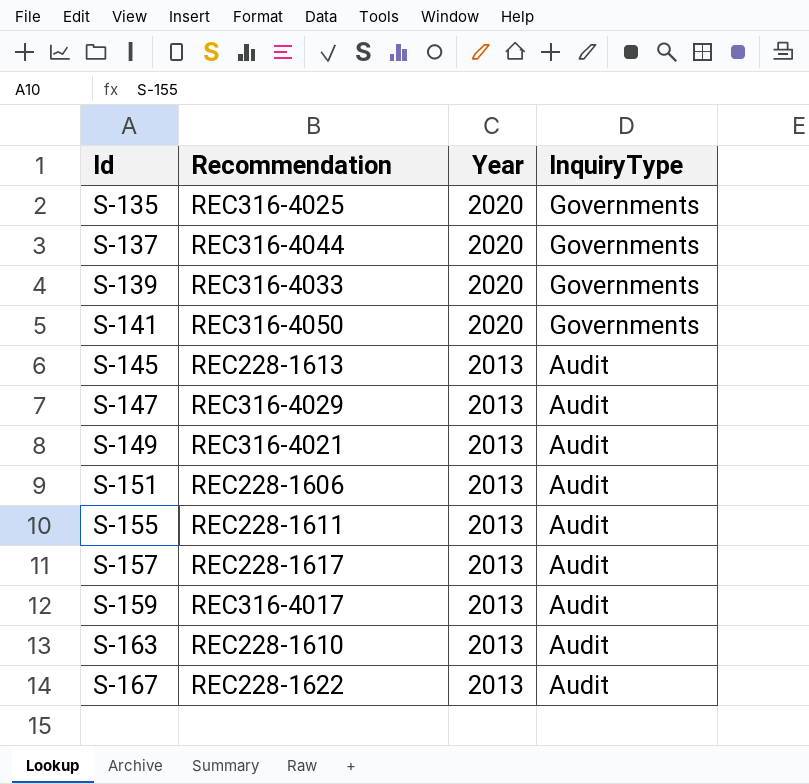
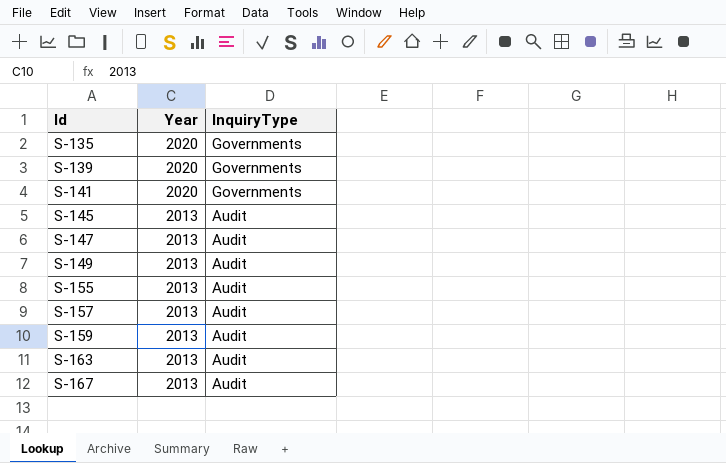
column Recommendation | position: 2 -> none
row S-137: REC316-4044 | 2020 | Governments -> none
row S-151: REC228-1606 | 2013 | Audit -> none

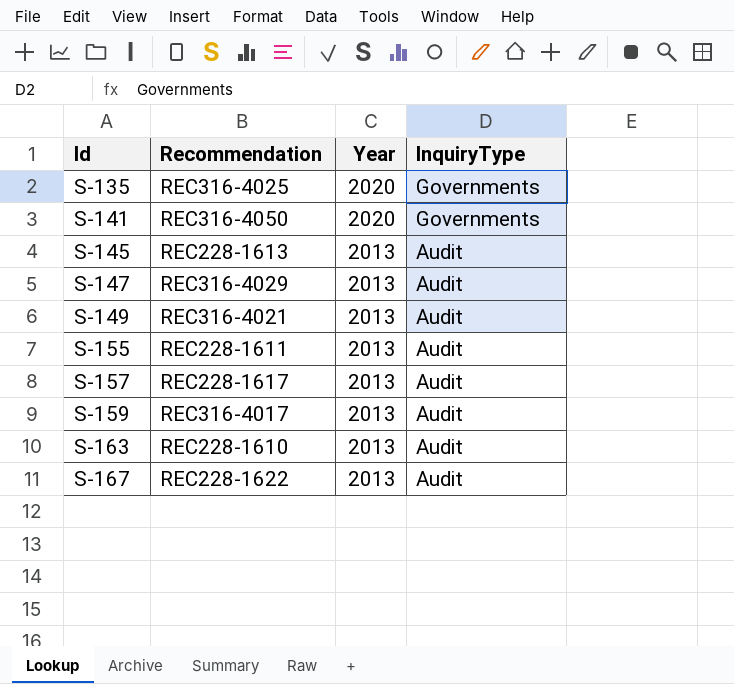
column Recommendation | position: none -> 2
row S-139: 2020 | Governments -> none

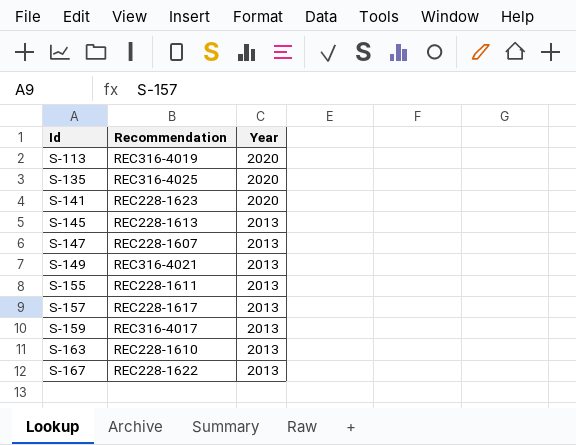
column InquiryType | position: 4 -> none
row S-113: none -> REC316-4019 | 2020
S-141 | Recommendation: REC316-4050 -> REC228-1623
S-147 | Recommendation: REC316-4029 -> REC228-1607

